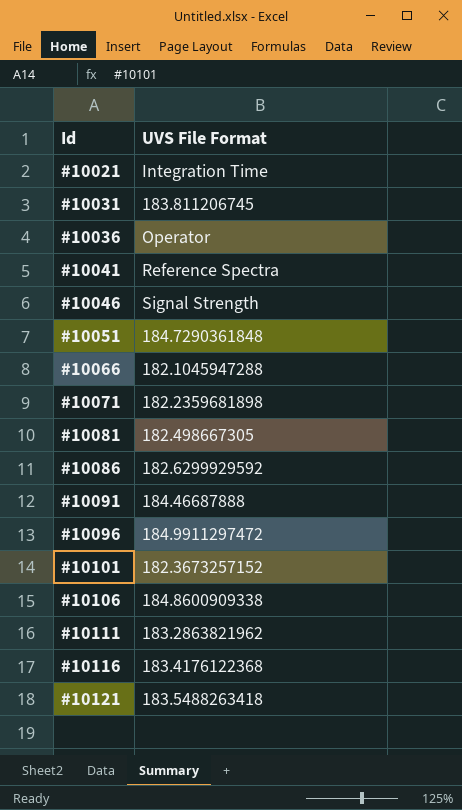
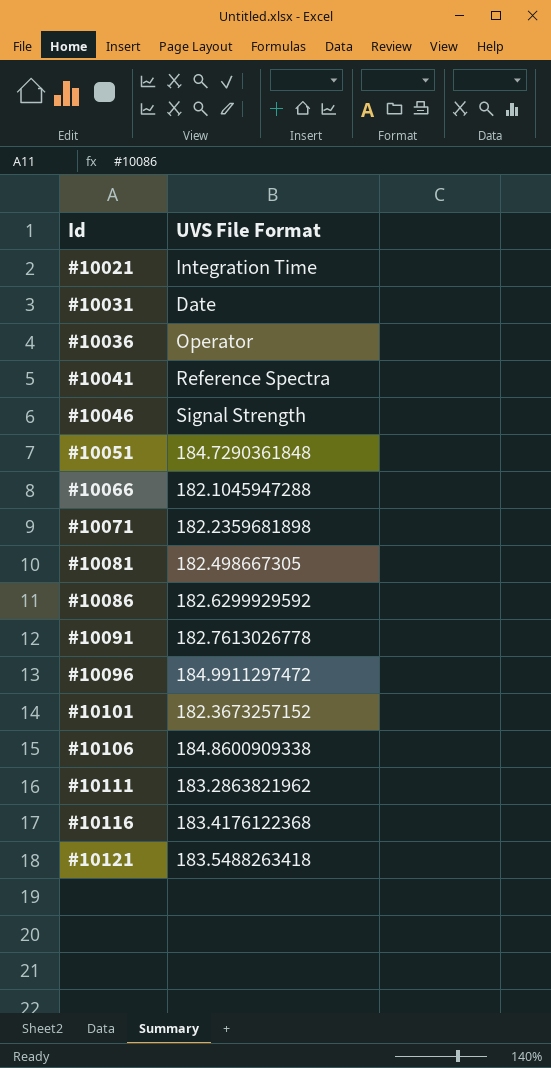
#10031 | UVS File Format: 183.811206745 -> Date
#10091 | UVS File Format: 184.46687888 -> 182.7613026778

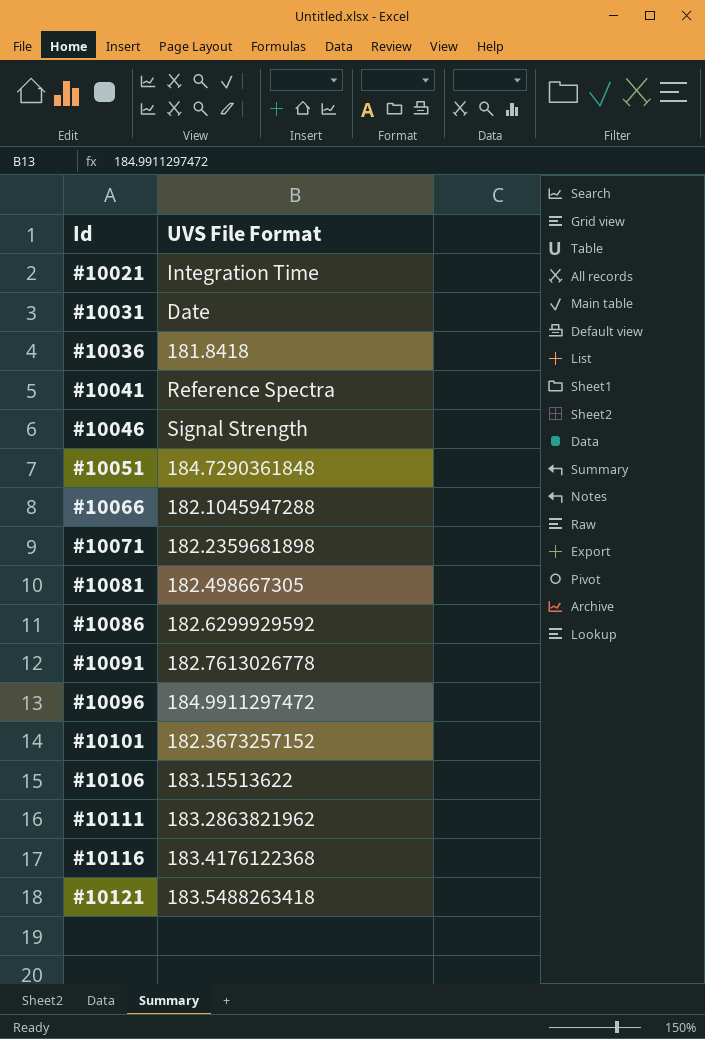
#10036 | UVS File Format: Operator -> 181.8418
#10106 | UVS File Format: 184.8600909338 -> 183.15513622

